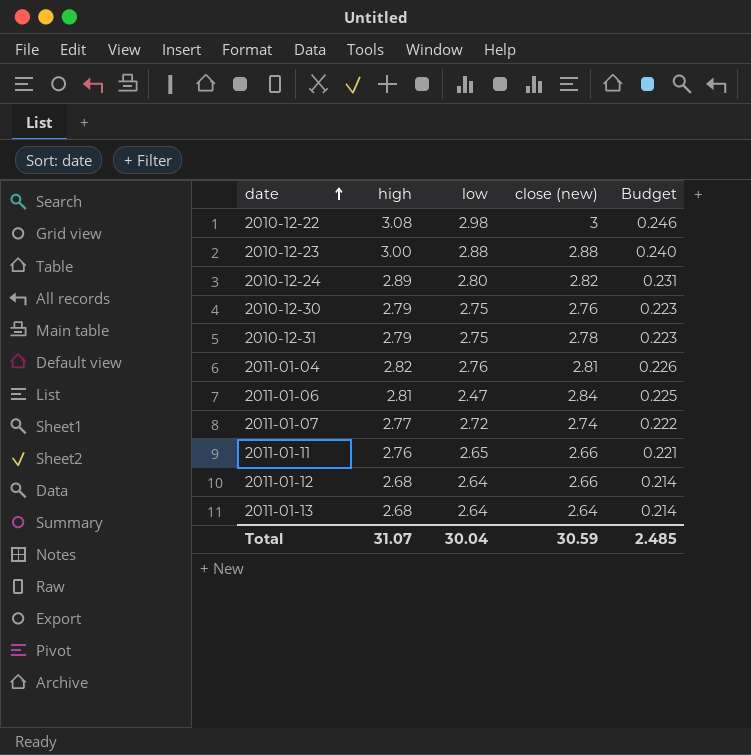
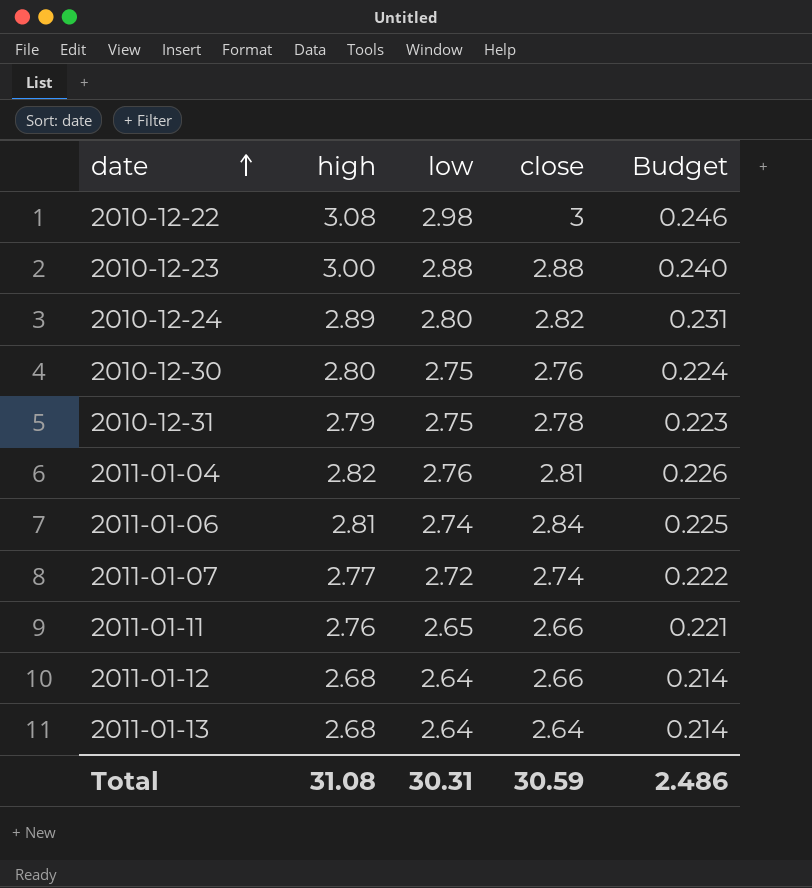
column name: close (new) -> close
2010-12-30 | high: 2.79 -> 2.80
2010-12-30 | Budget: 0.223 -> 0.224
2011-01-06 | low: 2.47 -> 2.74
Total | high: 31.07 -> 31.08
Total | low: 30.04 -> 30.31
Total | Budget: 2.485 -> 2.486

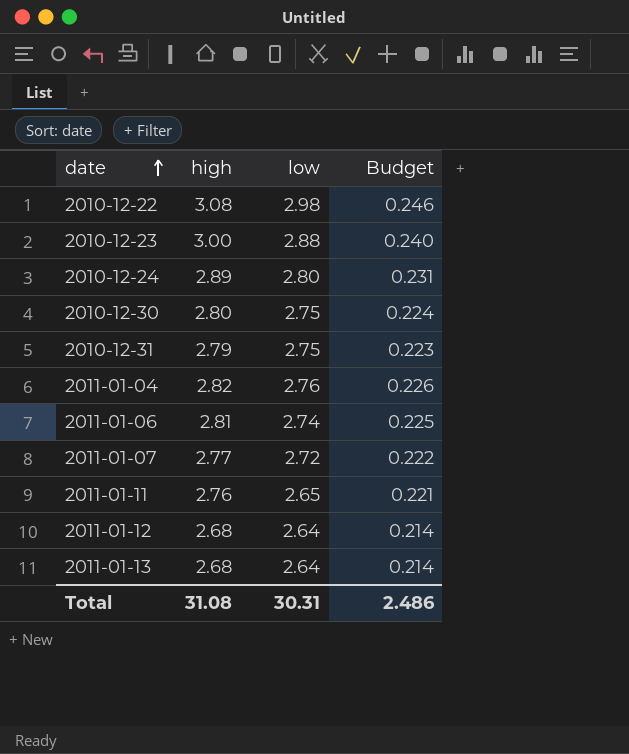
column close | position: 4 -> none

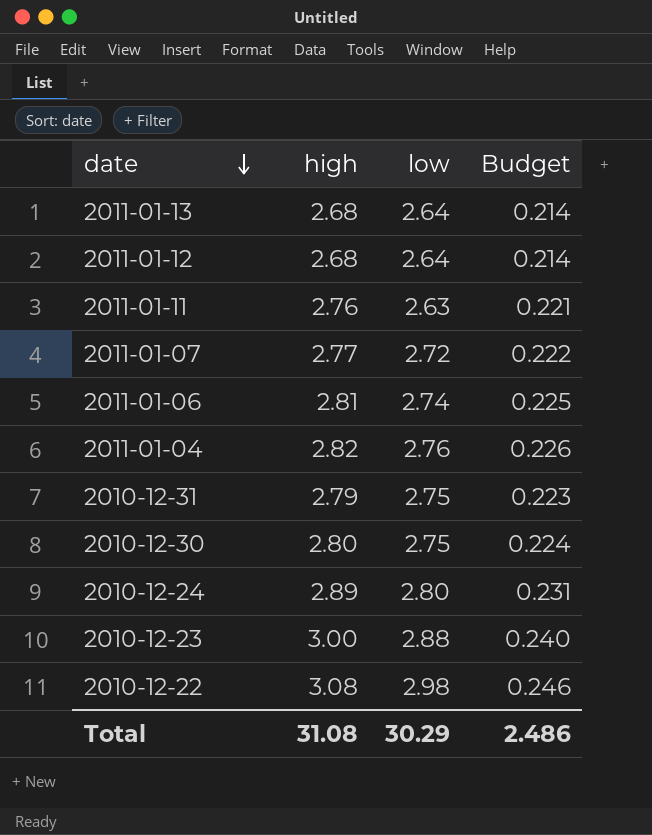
row order: date ascending -> date descending
2011-01-11 | low: 2.65 -> 2.63
Total | low: 30.31 -> 30.29

